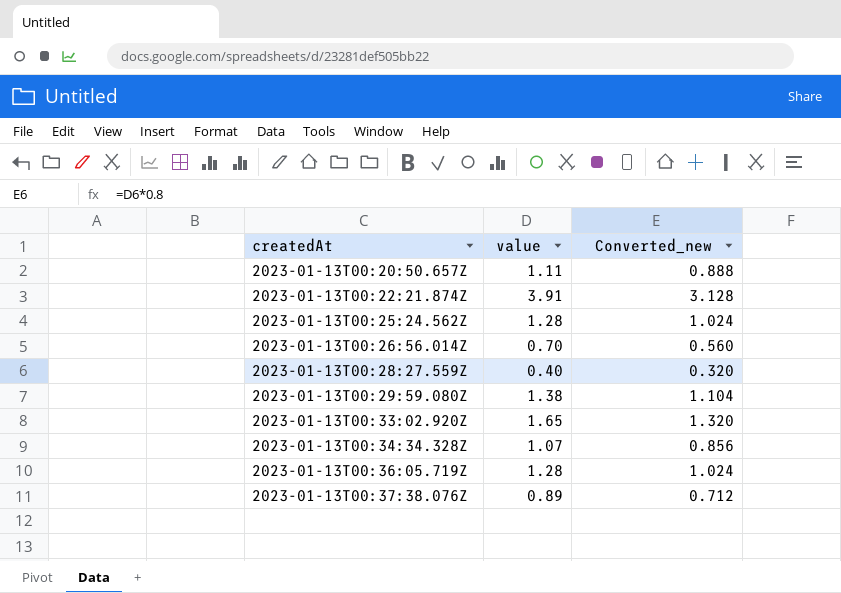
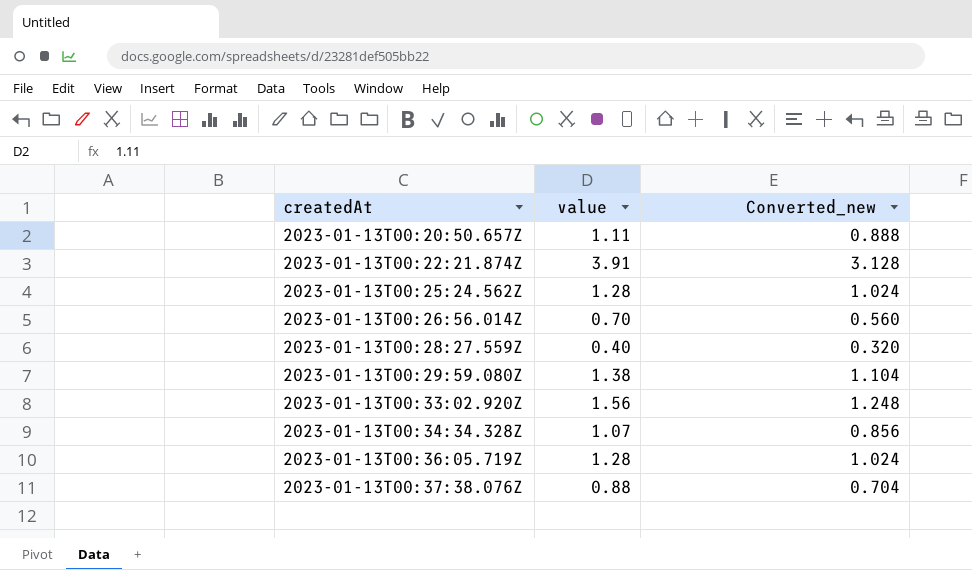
2023-01-13T00:33:02.920Z | value: 1.65 -> 1.56
2023-01-13T00:33:02.920Z | Converted_new: 1.320 -> 1.248
2023-01-13T00:37:38.076Z | value: 0.89 -> 0.88
2023-01-13T00:37:38.076Z | Converted_new: 0.712 -> 0.704

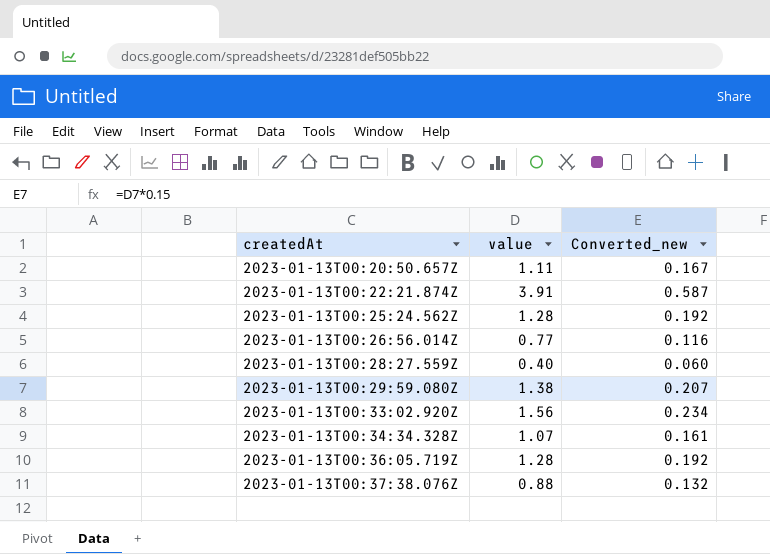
column Converted_new | formula: [value] * 0.8 -> [value] * 0.15
2023-01-13T00:26:56.014Z | value: 0.70 -> 0.77

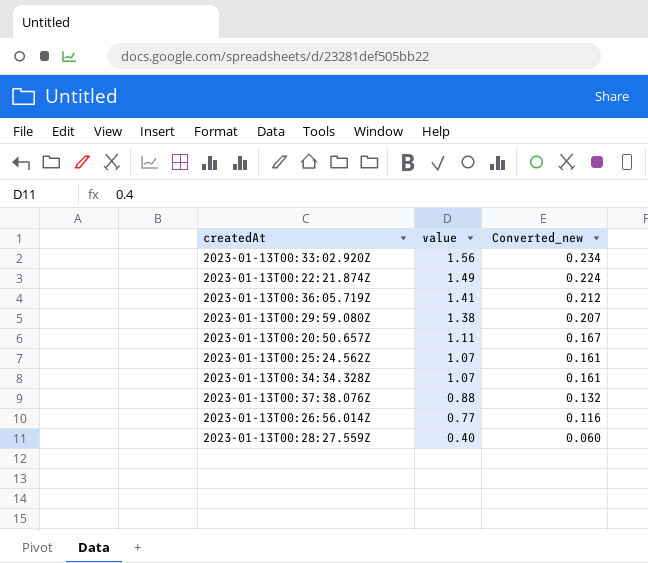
row order: createdAt ascending -> value descending
2023-01-13T00:22:21.874Z | value: 3.91 -> 1.49
2023-01-13T00:22:21.874Z | Converted_new: 0.587 -> 0.224
2023-01-13T00:36:05.719Z | value: 1.28 -> 1.41
2023-01-13T00:36:05.719Z | Converted_new: 0.192 -> 0.212
2023-01-13T00:25:24.562Z | value: 1.28 -> 1.07
2023-01-13T00:25:24.562Z | Converted_new: 0.192 -> 0.161

